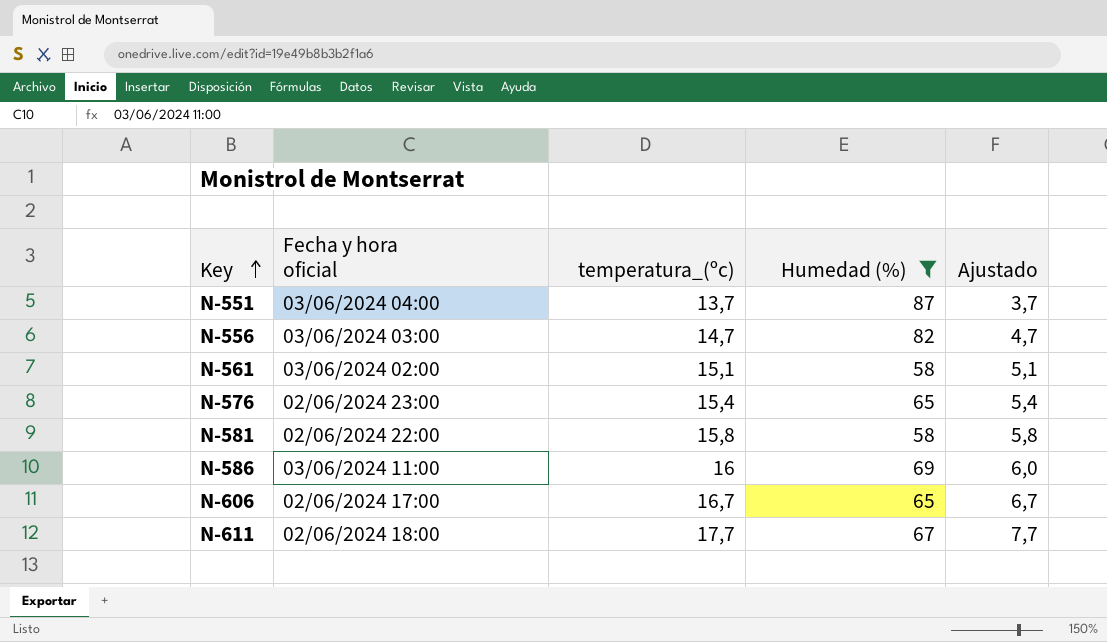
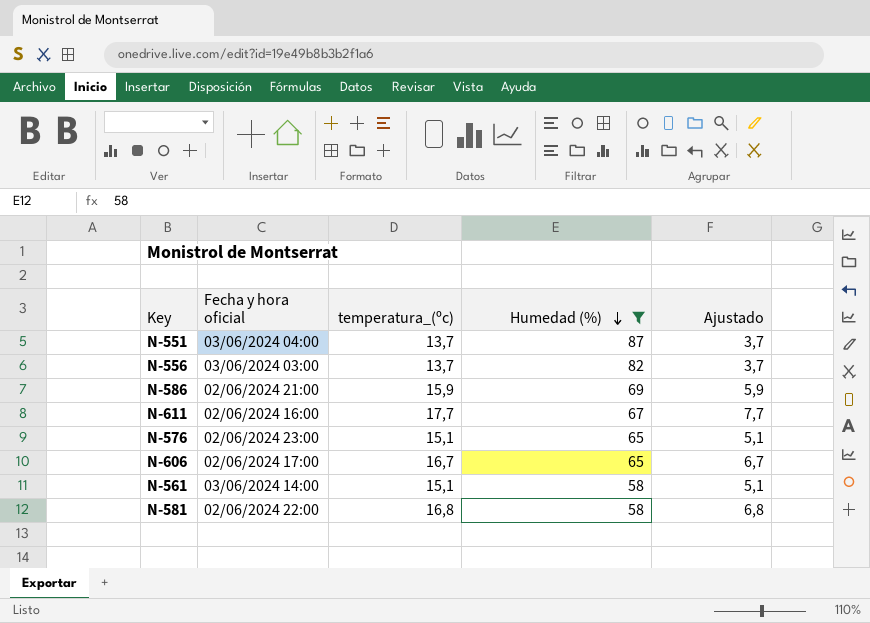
row order: Key ascending -> Humedad (%) descending
N-556 | temperatura_(ºc): 14,7 -> 13,7
N-556 | Ajustado: 4,7 -> 3,7
N-586 | Fecha y hora oficial: 03/06/2024 11:00 -> 02/06/2024 21:00
N-586 | temperatura_(ºc): 16 -> 15,9
N-586 | Ajustado: 6,0 -> 5,9
N-611 | Fecha y hora oficial: 02/06/2024 18:00 -> 02/06/2024 16:00
N-576 | temperatura_(ºc): 15,4 -> 15,1
N-576 | Ajustado: 5,4 -> 5,1
N-561 | Fecha y hora oficial: 03/06/2024 02:00 -> 03/06/2024 14:00
N-581 | temperatura_(ºc): 15,8 -> 16,8
N-581 | Ajustado: 5,8 -> 6,8

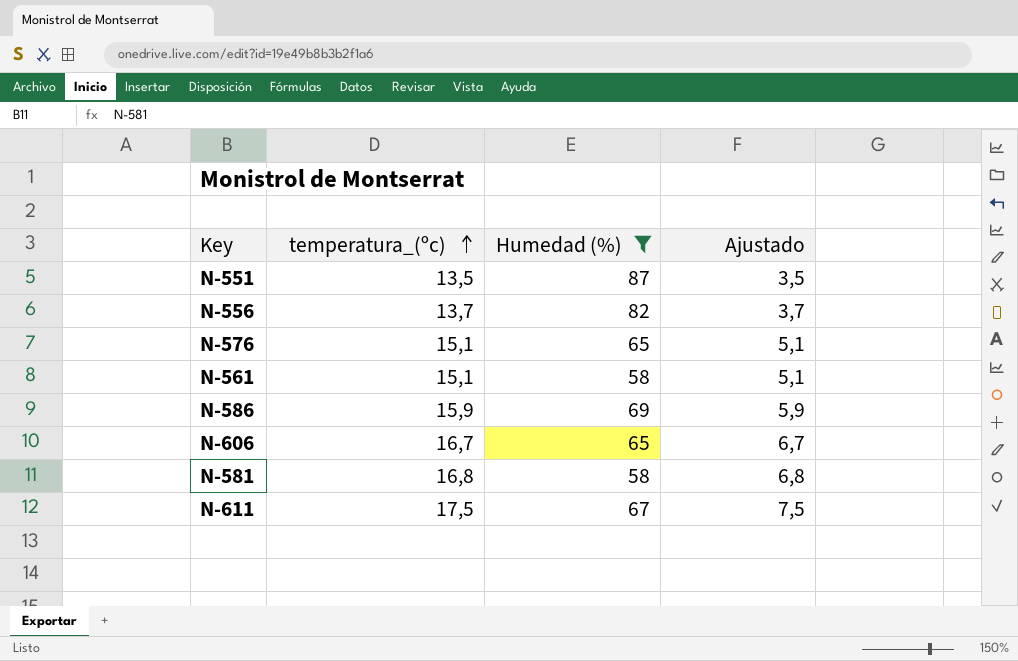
row order: Humedad (%) descending -> temperatura_(ºc) ascending
column Fecha y hora oficial | position: 2 -> none
N-551 | temperatura_(ºc): 13,7 -> 13,5
N-551 | Ajustado: 3,7 -> 3,5
N-611 | temperatura_(ºc): 17,7 -> 17,5
N-611 | Ajustado: 7,7 -> 7,5

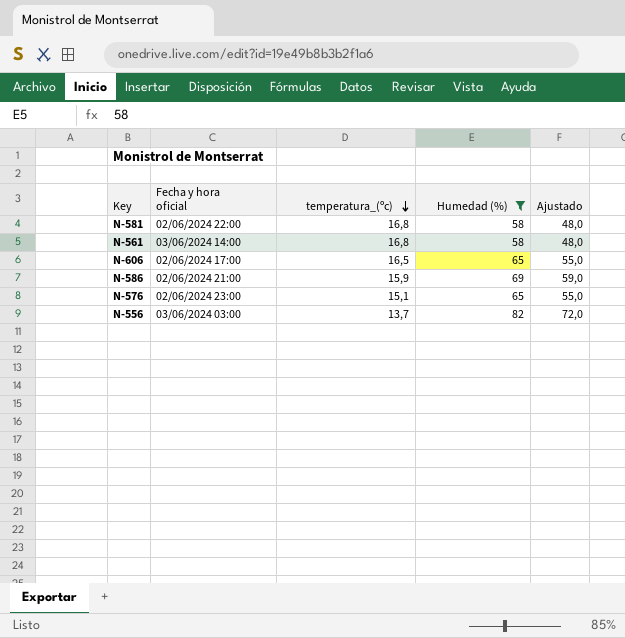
row order: temperatura_(ºc) ascending -> temperatura_(ºc) descending
column Fecha y hora oficial | position: none -> 2
column Ajustado | formula: [temperatura_(ºc)] - 10 -> [Humedad (%)] - 10
row N-551: 13,5 | 87 | 3,5 -> none
row N-611: 17,5 | 67 | 7,5 -> none
N-561 | temperatura_(ºc): 15,1 -> 16,8
N-606 | temperatura_(ºc): 16,7 -> 16,5

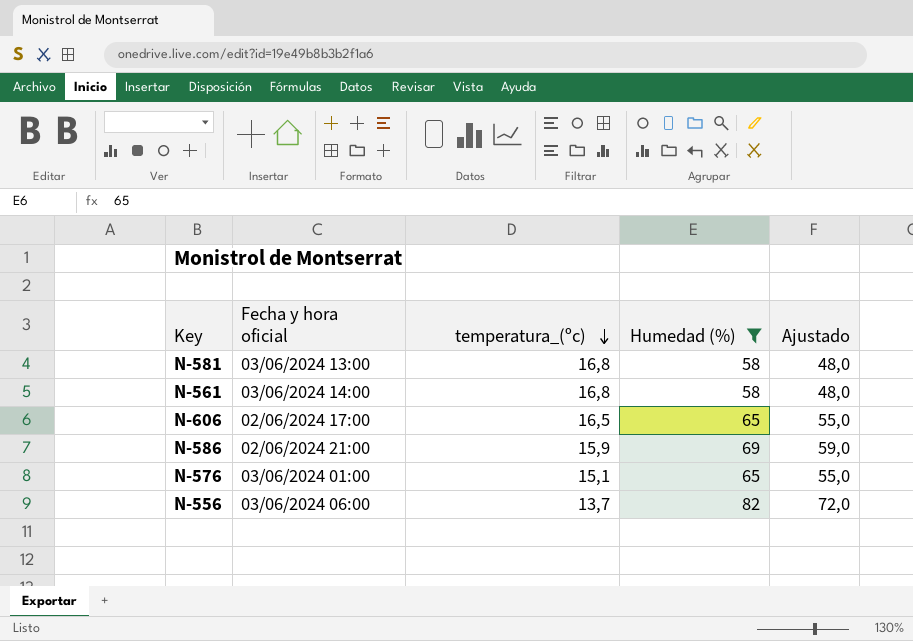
N-581 | Fecha y hora oficial: 02/06/2024 22:00 -> 03/06/2024 13:00
N-576 | Fecha y hora oficial: 02/06/2024 23:00 -> 03/06/2024 01:00
N-556 | Fecha y hora oficial: 03/06/2024 03:00 -> 03/06/2024 06:00

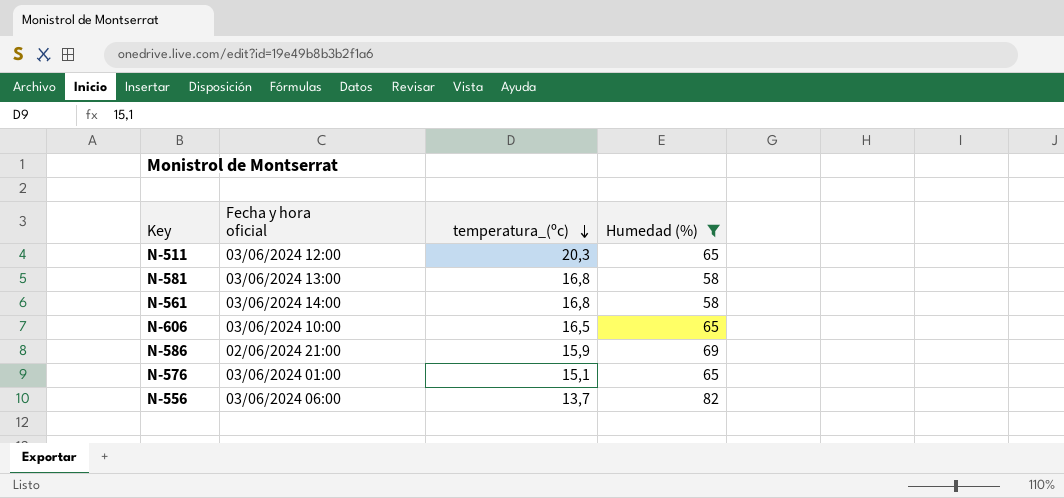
column Ajustado | formula: [Humedad (%)] - 10 -> none
row N-511: none -> 03/06/2024 12:00 | 20,3 | 65
N-606 | Fecha y hora oficial: 02/06/2024 17:00 -> 03/06/2024 10:00

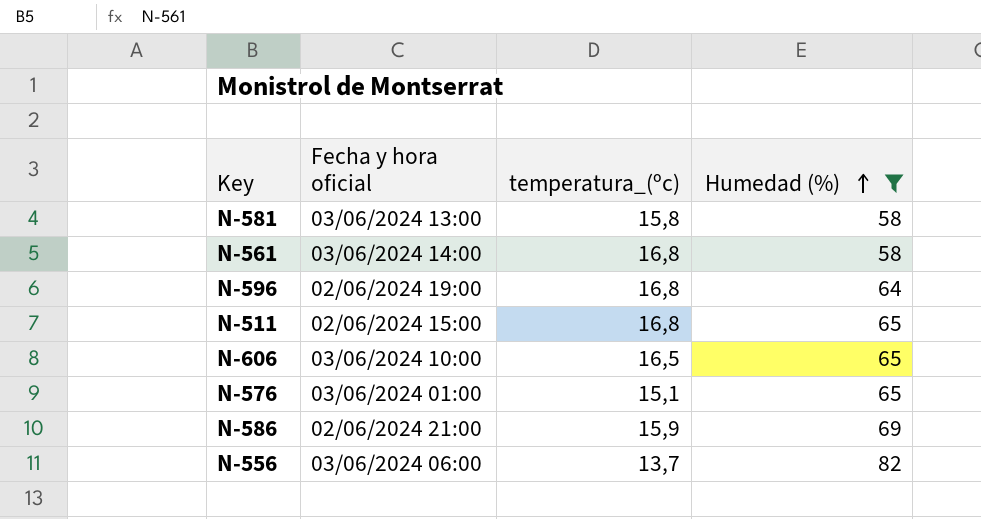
row order: temperatura_(ºc) descending -> Humedad (%) ascending
N-581 | temperatura_(ºc): 16,8 -> 15,8
row N-596: none -> 02/06/2024 19:00 | 16,8 | 64
N-511 | Fecha y hora oficial: 03/06/2024 12:00 -> 02/06/2024 15:00
N-511 | temperatura_(ºc): 20,3 -> 16,8

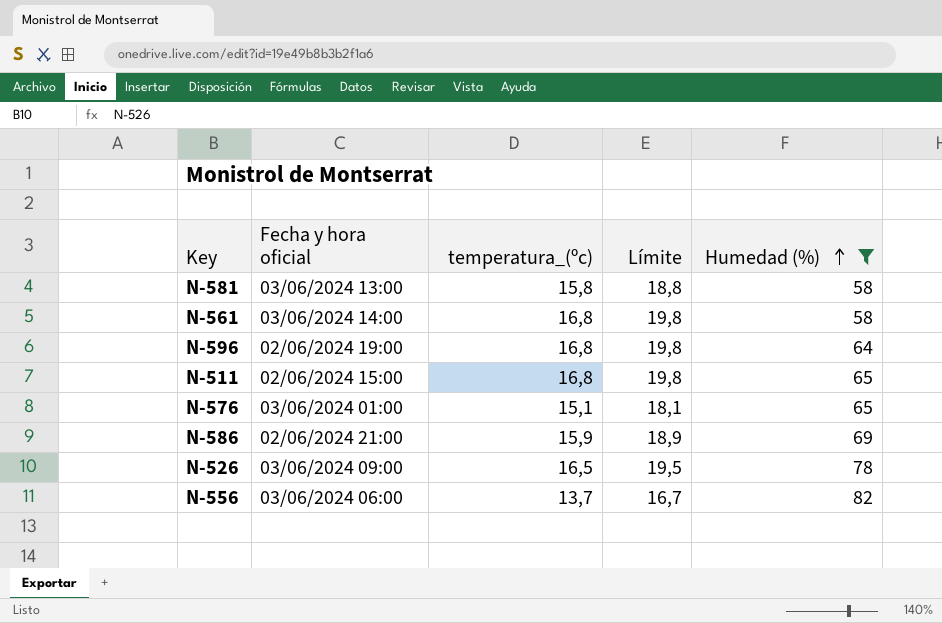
column Límite | formula: none -> [temperatura_(ºc)] + 3
row N-606: 03/06/2024 10:00 | 16,5 | 65 -> none
row N-526: none -> 03/06/2024 09:00 | 16,5 | 19,5 | 78

